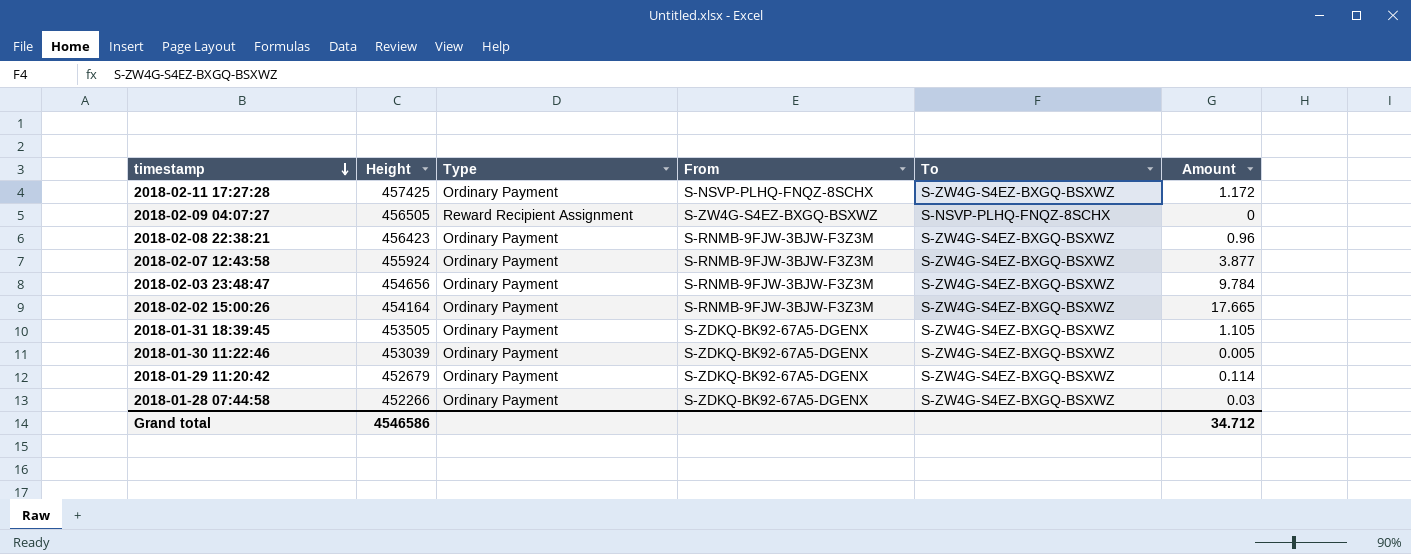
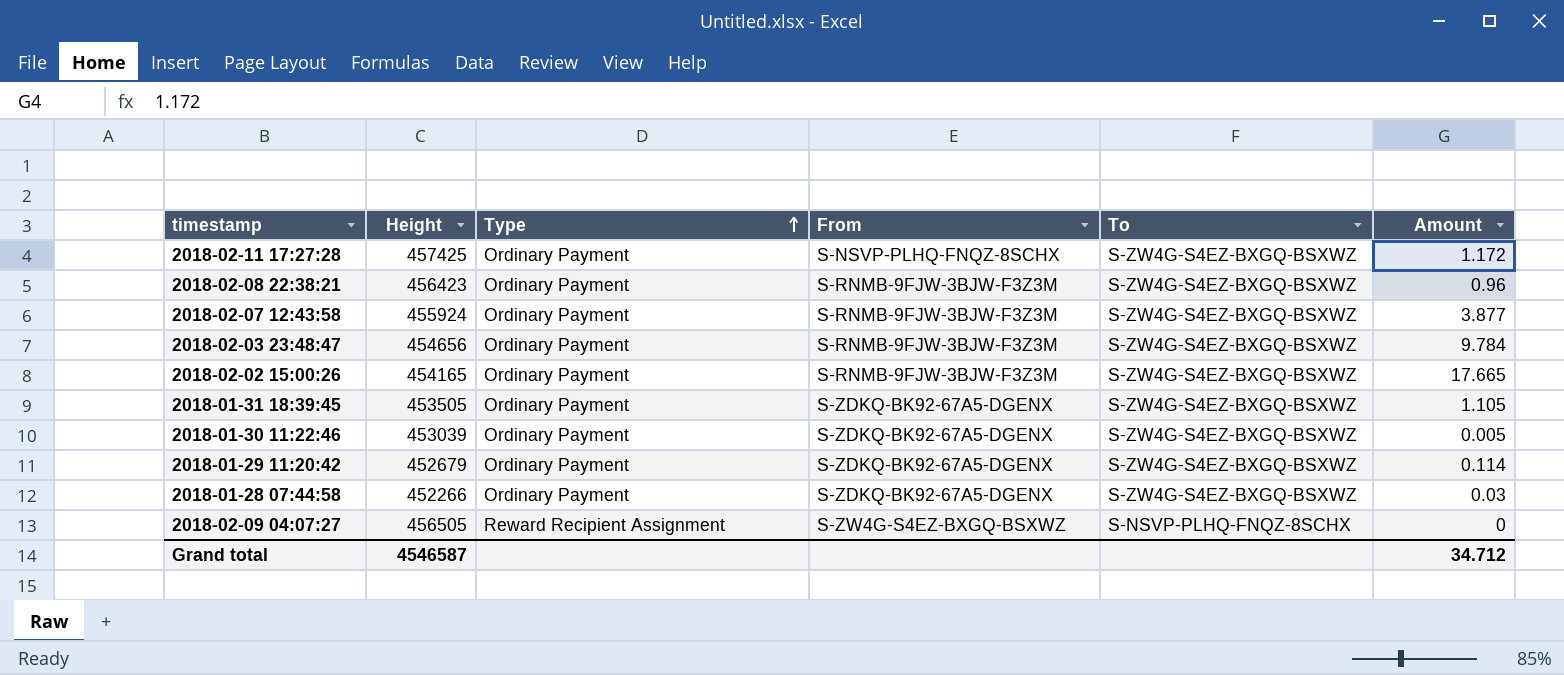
row order: timestamp descending -> Type ascending
2018-02-02 15:00:26 | Height: 454164 -> 454165
Grand total | Height: 4546586 -> 4546587

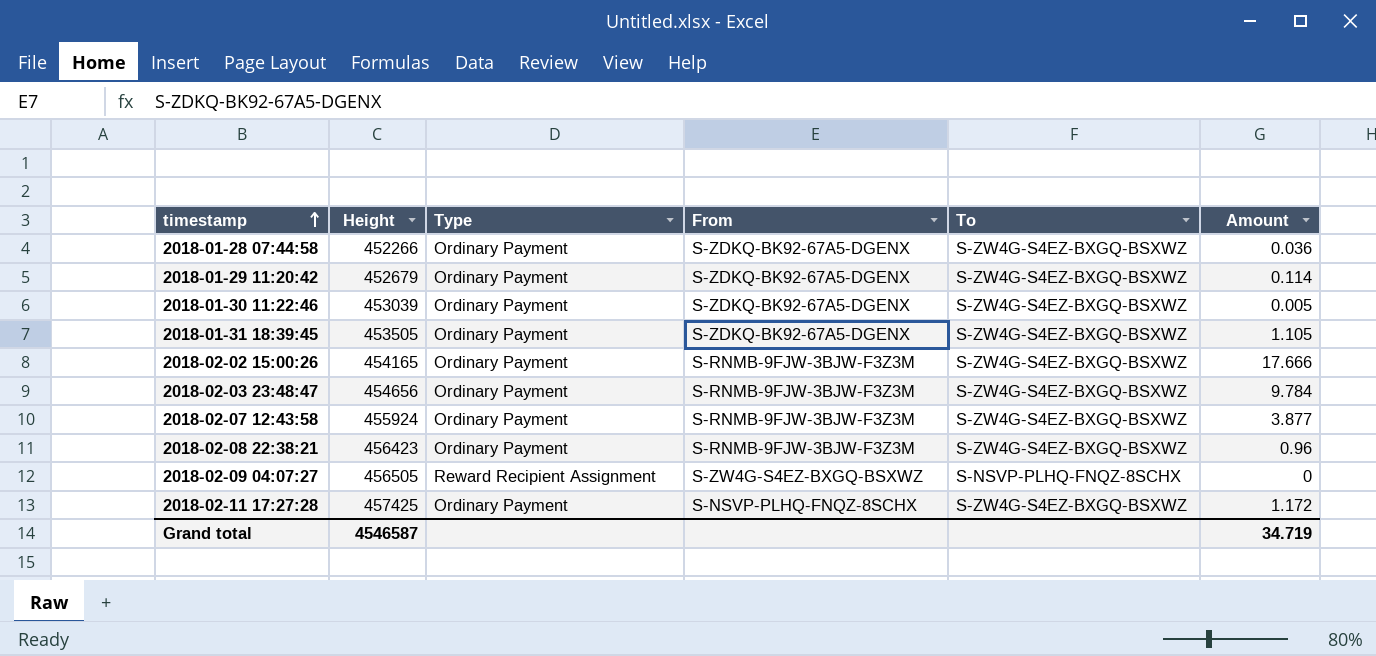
row order: Type ascending -> timestamp ascending
2018-01-28 07:44:58 | Amount: 0.03 -> 0.036
2018-02-02 15:00:26 | Amount: 17.665 -> 17.666
Grand total | Amount: 34.712 -> 34.719

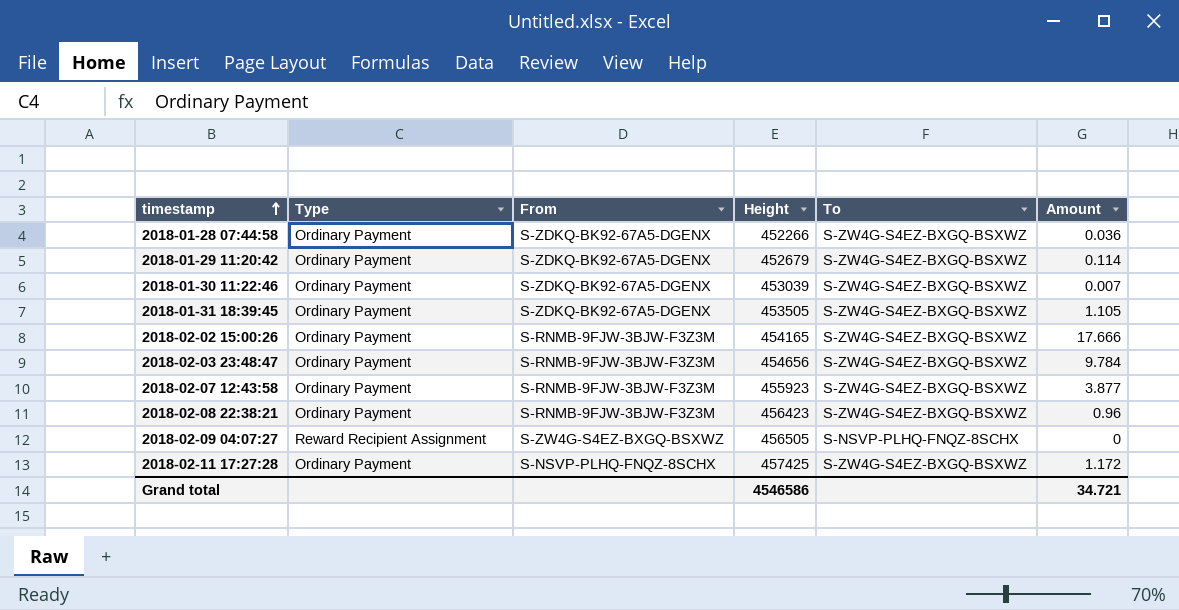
column Height | position: 2 -> 4
2018-01-30 11:22:46 | Amount: 0.005 -> 0.007
2018-02-07 12:43:58 | Height: 455924 -> 455923
Grand total | Height: 4546587 -> 4546586
Grand total | Amount: 34.719 -> 34.721

